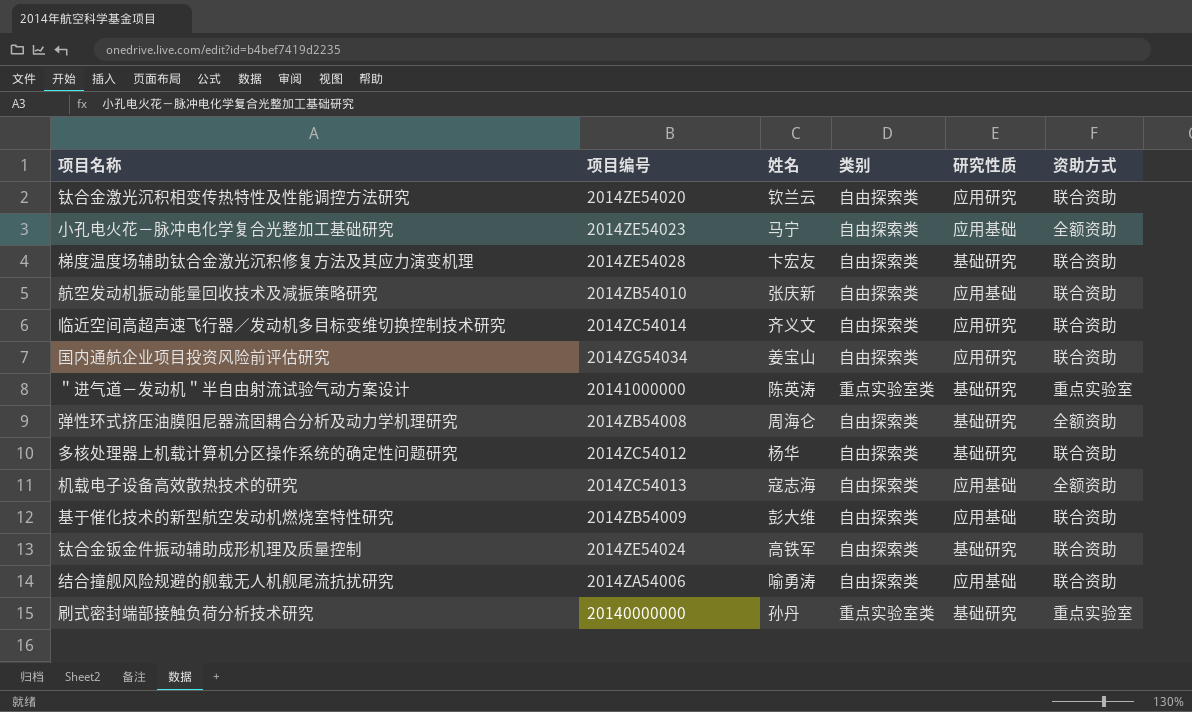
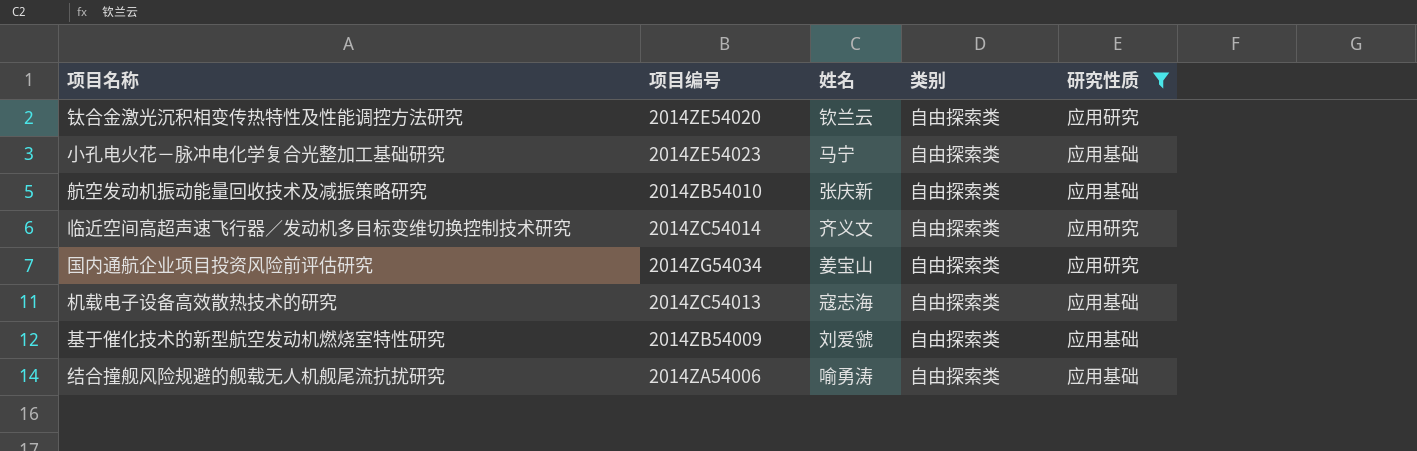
filter: none -> 研究性质 != 基础研究
column 资助方式 | position: 6 -> none
基于催化技术的新型航空发动机燃烧室特性研究 | 姓名: 彭大维 -> 刘爱虢

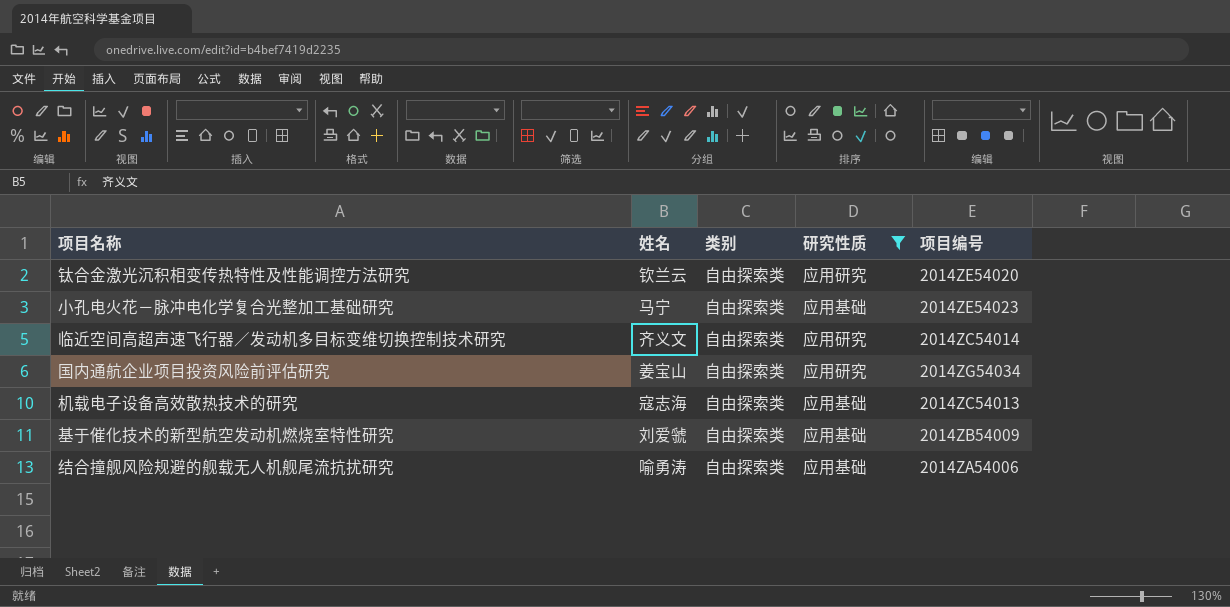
column 项目编号 | position: 2 -> 5
row 航空发动机振动能量回收技术及减振策略研究: 2014ZB54010 | 张庆新 | 自由探索类 | 应用基础 -> none

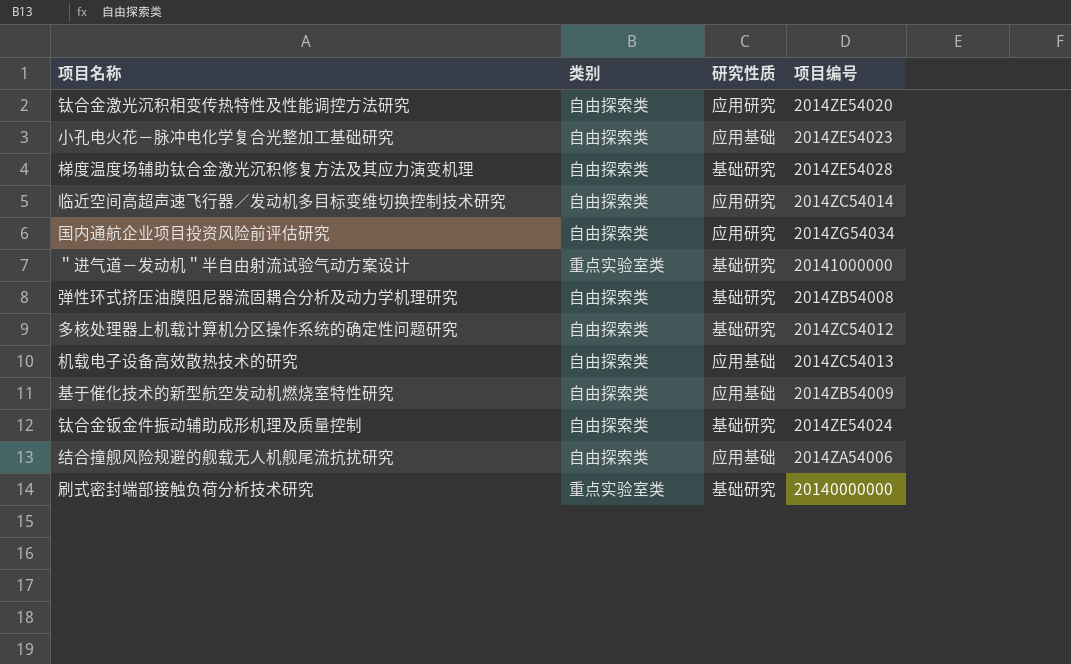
filter: 研究性质 != 基础研究 -> none
column 姓名 | position: 2 -> none

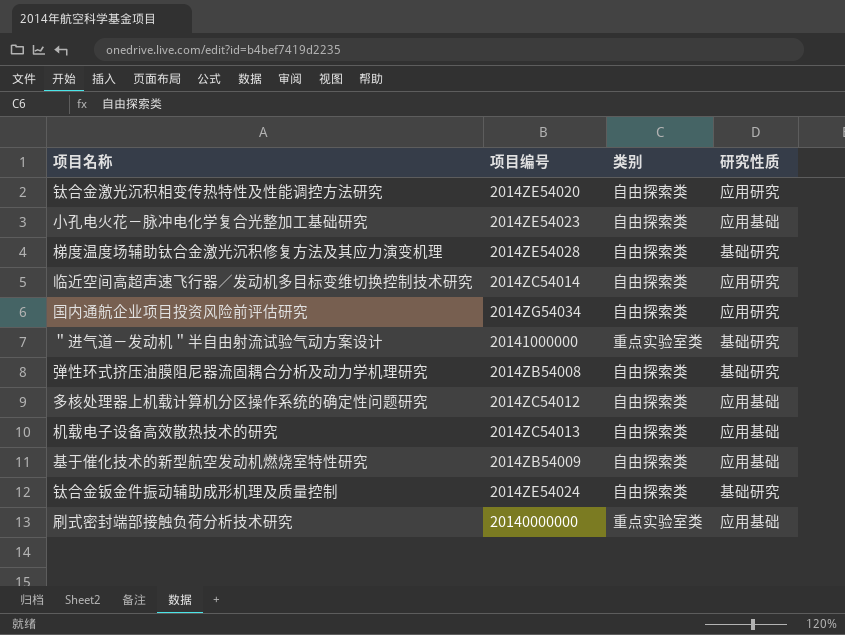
column 项目编号 | position: 4 -> 2
row 结合撞舰风险规避的舰载无人机舰尾流抗扰研究: 自由探索类 | 应用基础 | 2014ZA54006 -> none
多核处理器上机载计算机分区操作系统的确定性问题研究 | 研究性质: 基础研究 -> 应用基础
刷式密封端部接触负荷分析技术研究 | 研究性质: 基础研究 -> 应用基础

